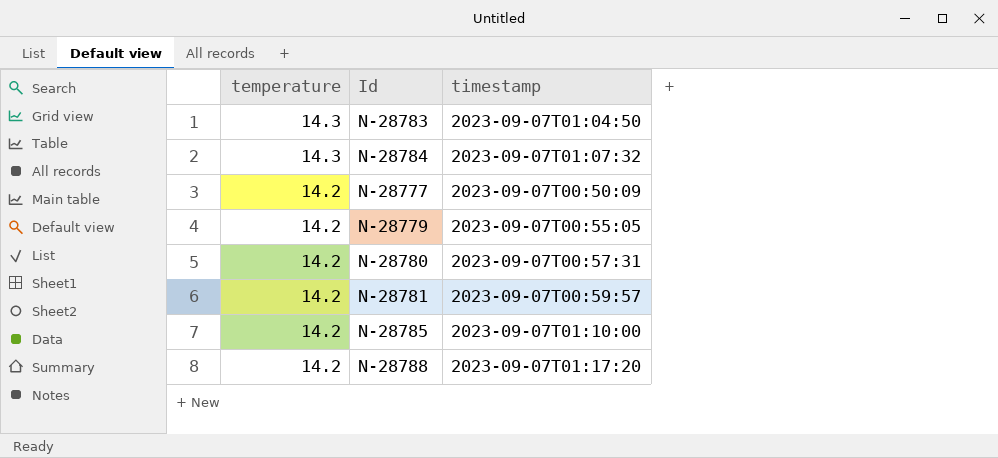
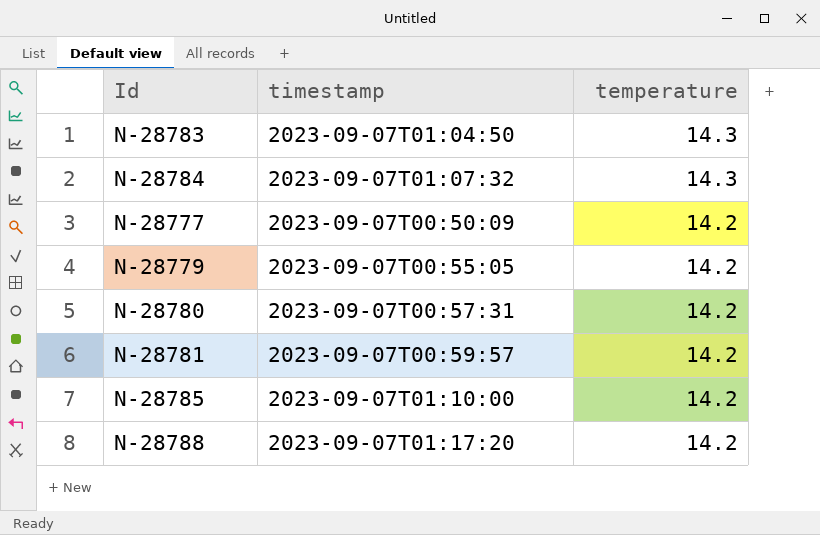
column temperature | position: 1 -> 3

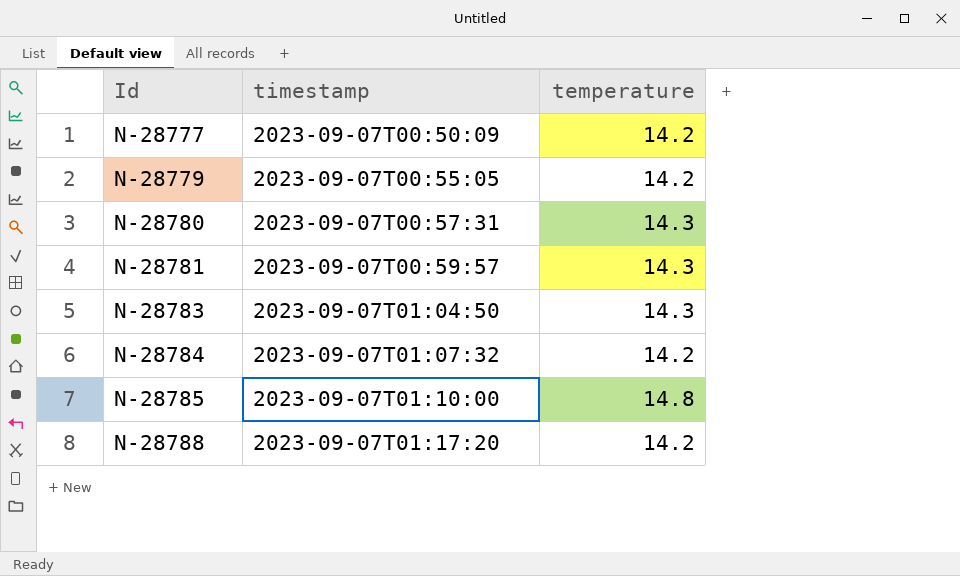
row order: temperature descending -> Id ascending
N-28780 | temperature: 14.2 -> 14.3
N-28781 | temperature: 14.2 -> 14.3
N-28784 | temperature: 14.3 -> 14.2
N-28785 | temperature: 14.2 -> 14.8

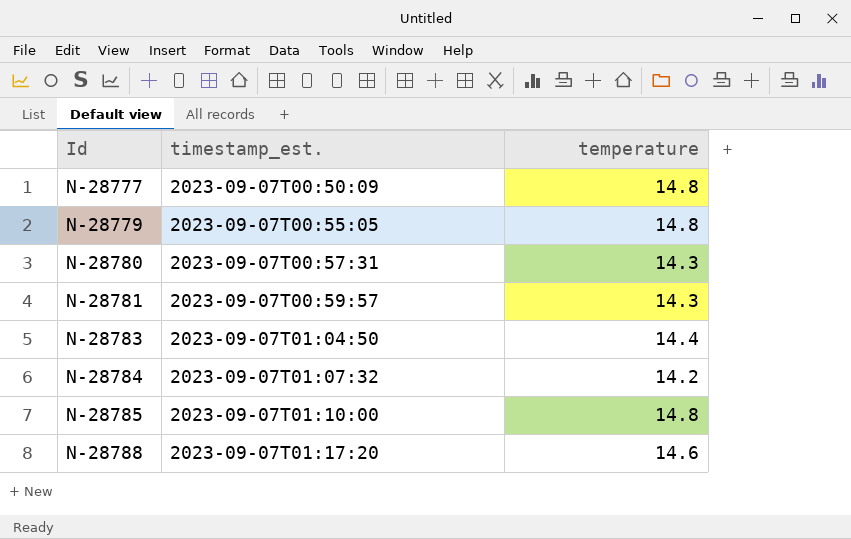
column name: timestamp -> timestamp_est.
N-28777 | temperature: 14.2 -> 14.8
N-28779 | temperature: 14.2 -> 14.8
N-28783 | temperature: 14.3 -> 14.4
N-28788 | temperature: 14.2 -> 14.6

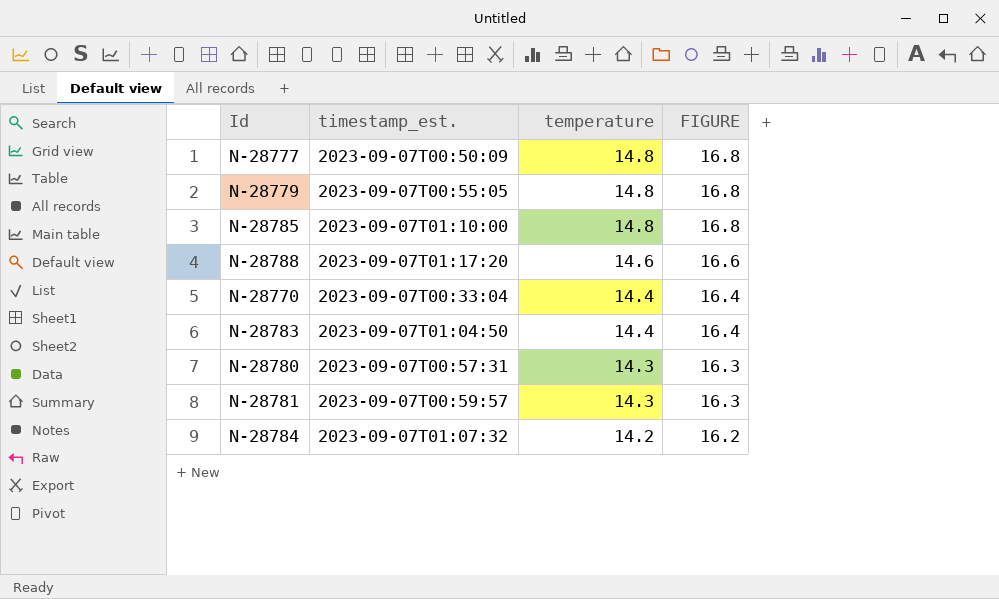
row order: Id ascending -> temperature descending
column FIGURE | formula: none -> [temperature] + 2
row N-28770: none -> 2023-09-07T00:33:04 | 14.4 | 16.4

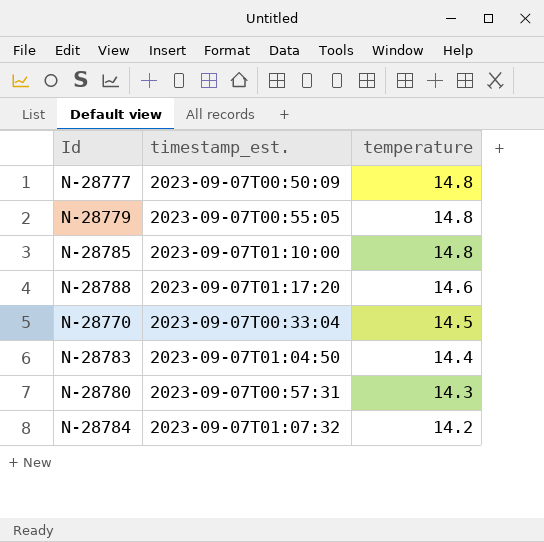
column FIGURE | formula: [temperature] + 2 -> none
row N-28781: 2023-09-07T00:59:57 | 14.3 | 16.3 -> none
N-28770 | temperature: 14.4 -> 14.5

